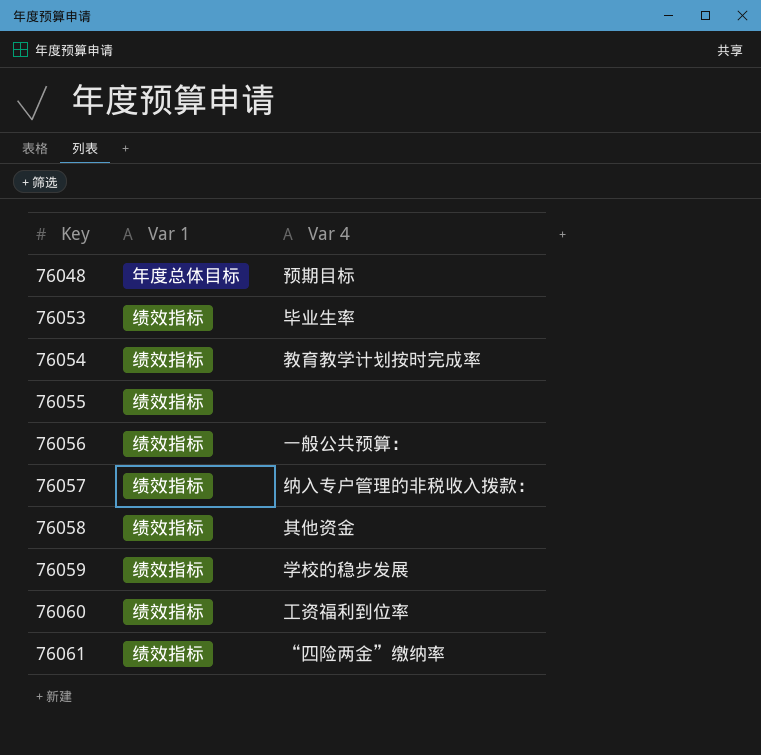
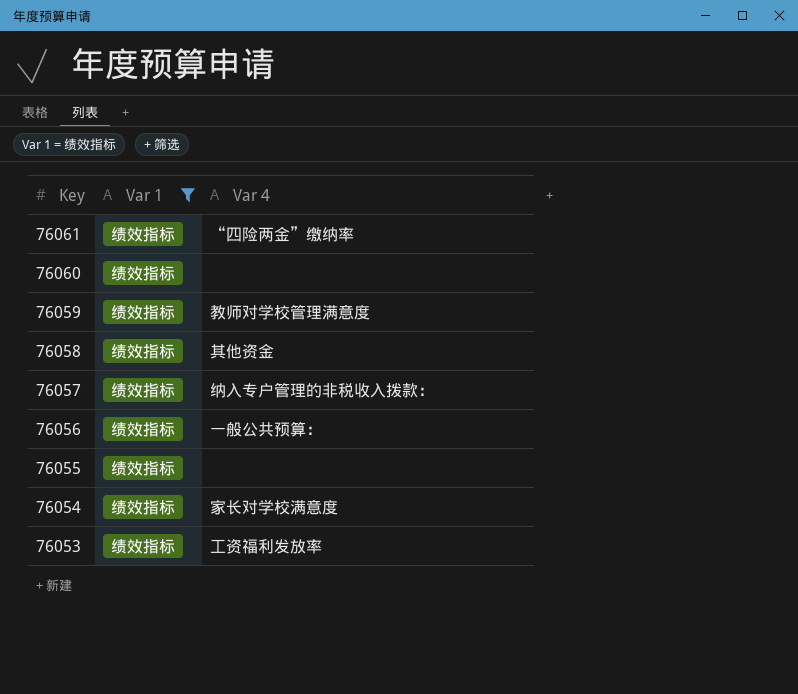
filter: none -> Var 1 = 绩效指标
row order: Key ascending -> Key descending
76060 | Var 4: 工资福利到位率 -> none
76059 | Var 4: 学校的稳步发展 -> 教师对学校管理满意度
76054 | Var 4: 教育教学计划按时完成率 -> 家长对学校满意度
76053 | Var 4: 毕业生率 -> 工资福利发放率

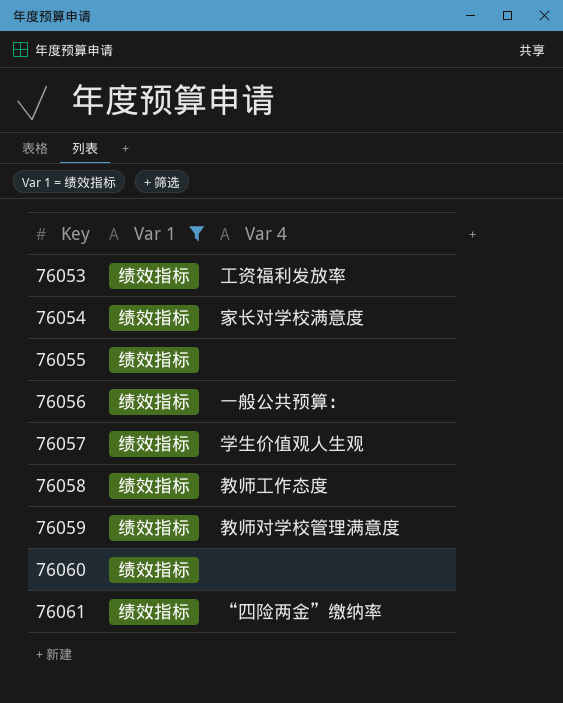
row order: Key descending -> Key ascending
76057 | Var 4: 纳入专户管理的非税收入拨款： -> 学生价值观人生观
76058 | Var 4: 其他资金 -> 教师工作态度

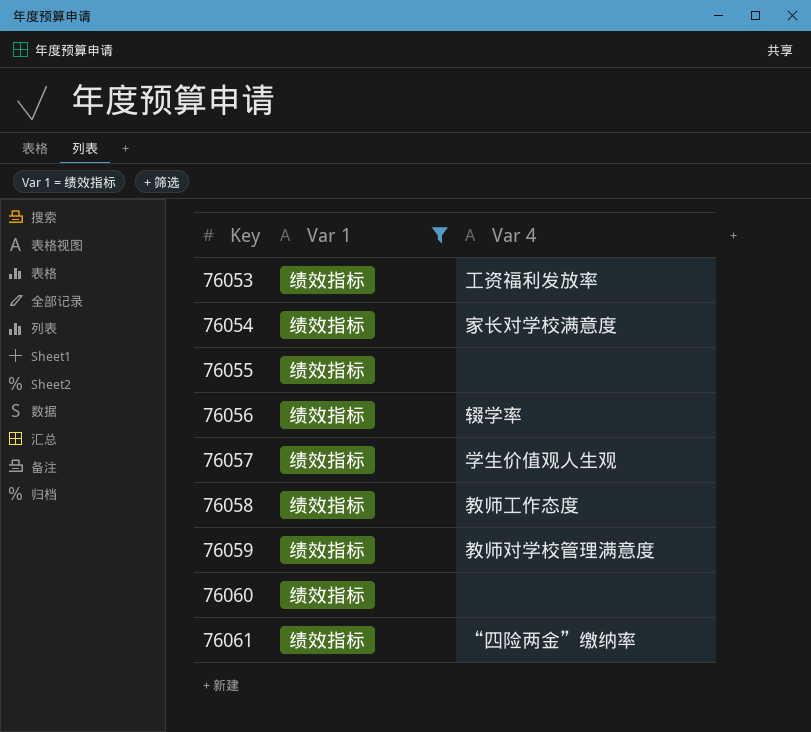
76056 | Var 4: 一般公共预算： -> 辍学率

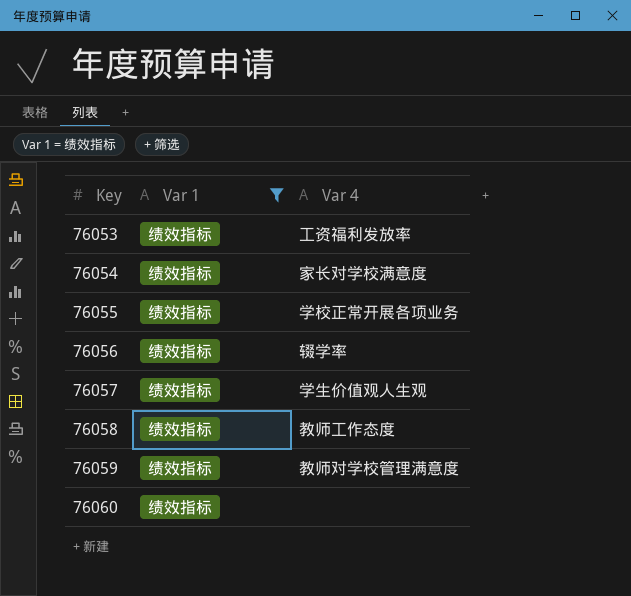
row 76061: 绩效指标 | “四险两金”缴纳率 -> none
76055 | Var 4: none -> 学校正常开展各项业务

